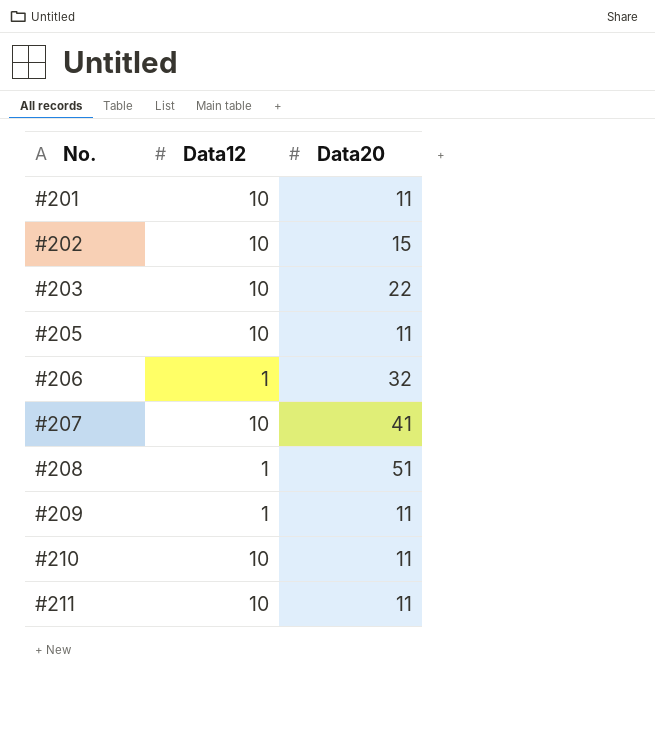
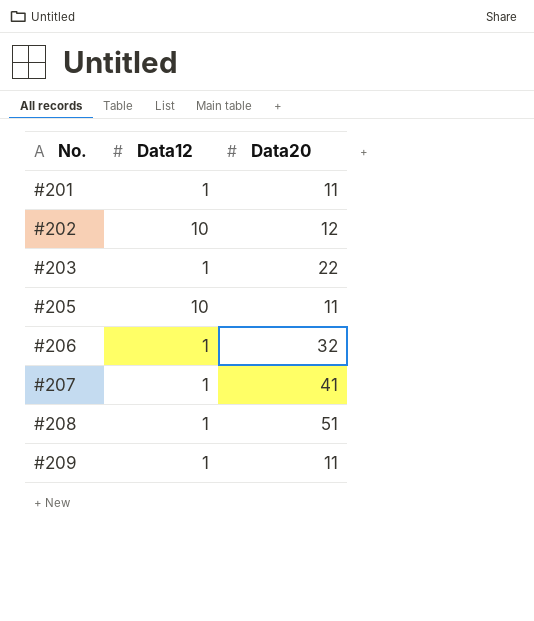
row #210: 10 | 11 -> none
row #211: 10 | 11 -> none
#201 | Data12: 10 -> 1
#202 | Data20: 15 -> 12
#203 | Data12: 10 -> 1
#207 | Data12: 10 -> 1

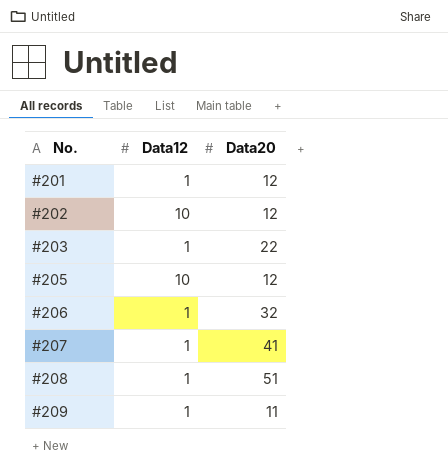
#201 | Data20: 11 -> 12
#205 | Data20: 11 -> 12

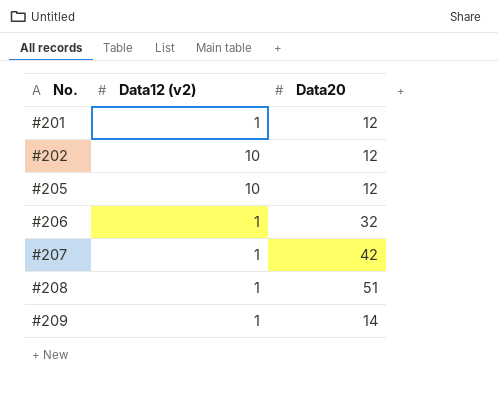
column name: Data12 -> Data12 (v2)
row #203: 1 | 22 -> none
#207 | Data20: 41 -> 42
#209 | Data20: 11 -> 14

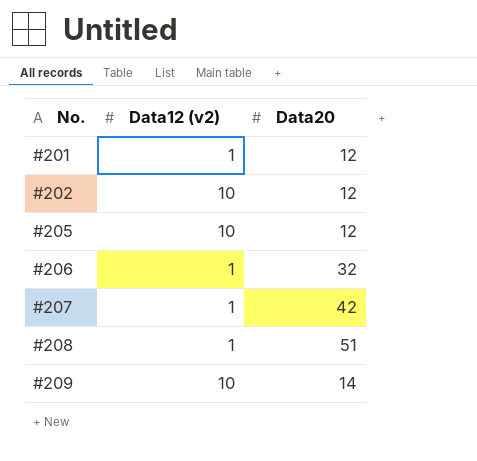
#209 | Data12 (v2): 1 -> 10

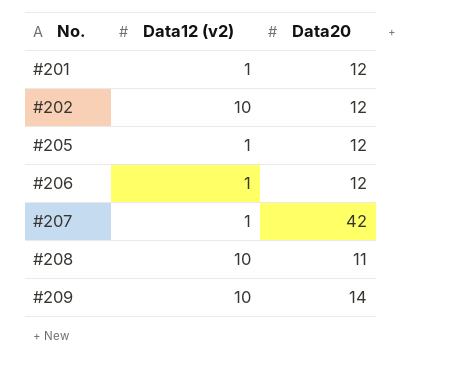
#205 | Data12 (v2): 10 -> 1
#206 | Data20: 32 -> 12
#208 | Data12 (v2): 1 -> 10
#208 | Data20: 51 -> 11

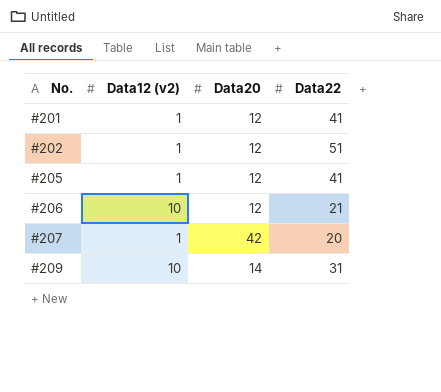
column Data22 | position: none -> 4
row #208: 10 | 11 -> none
#202 | Data12 (v2): 10 -> 1
#206 | Data12 (v2): 1 -> 10

